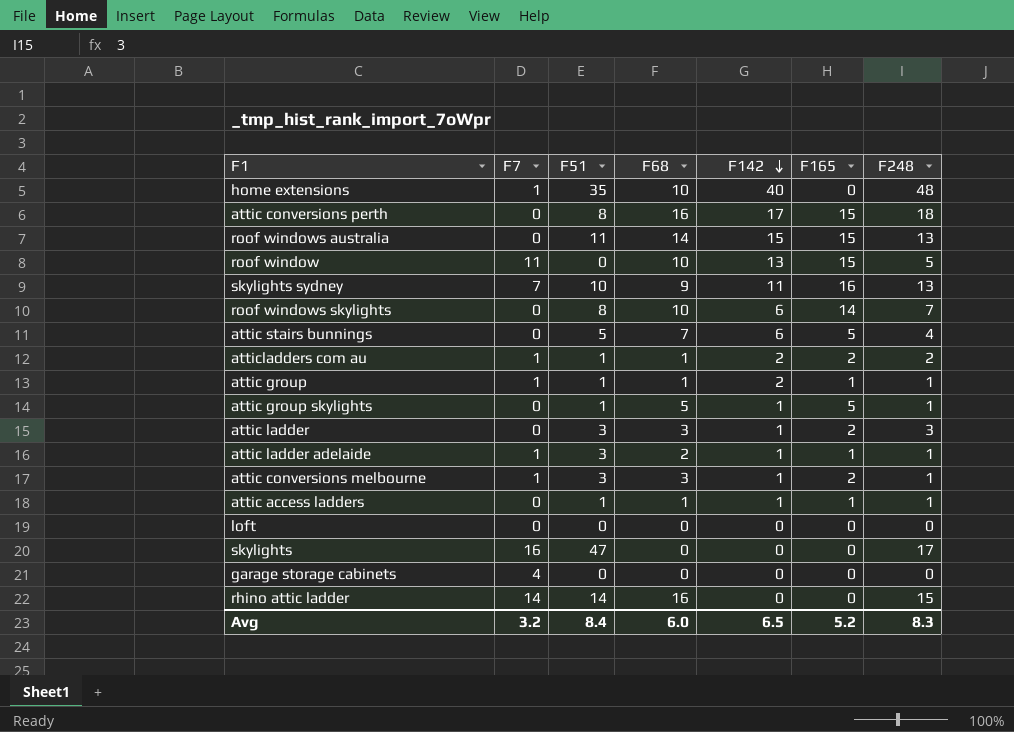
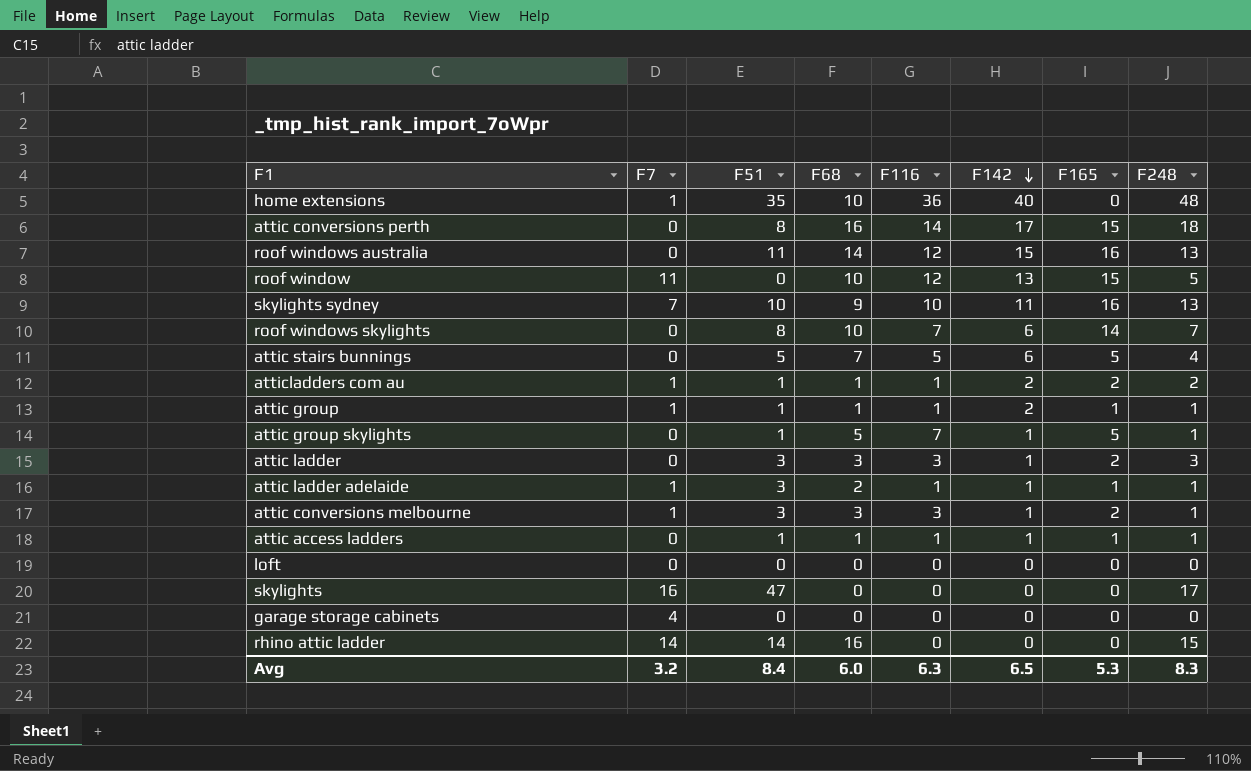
column F116 | position: none -> 5
roof windows australia | F165: 15 -> 16
Avg | F165: 5.2 -> 5.3

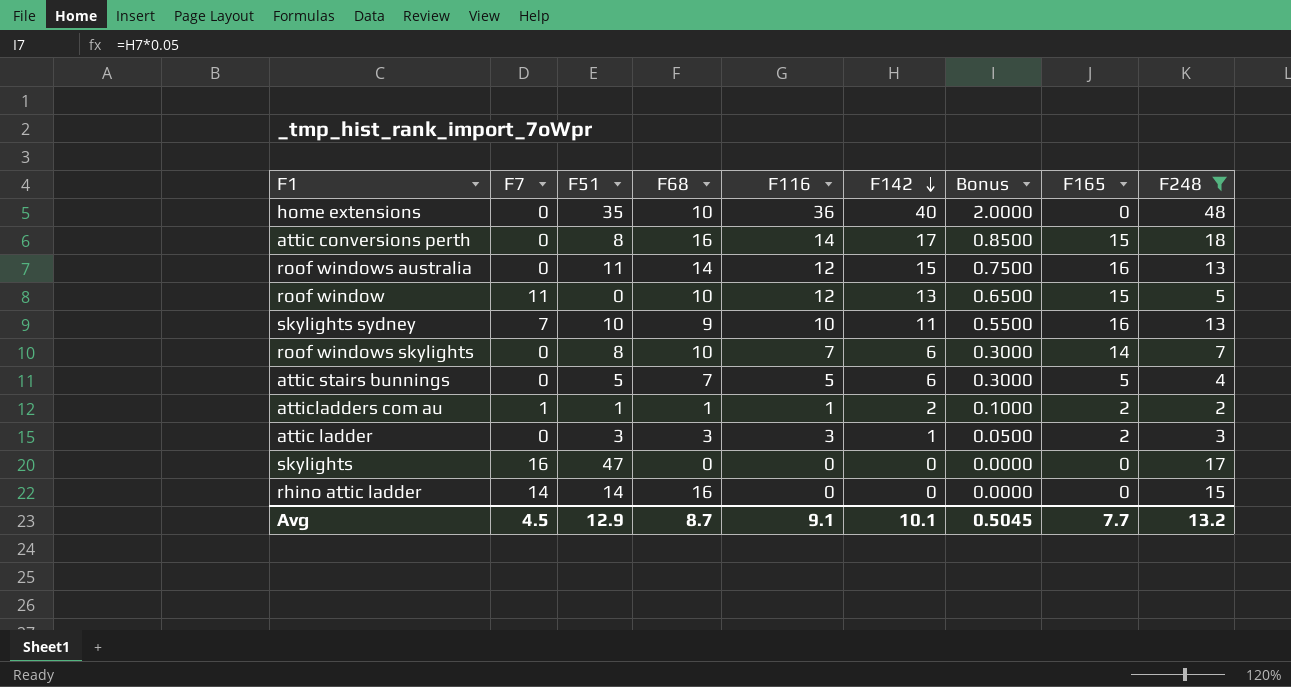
filter: none -> F248 >= 2
column Bonus | formula: none -> [F142] * 0.05
home extensions | F7: 1 -> 0
Avg | F7: 3.2 -> 4.5
Avg | F51: 8.4 -> 12.9
Avg | F68: 6.0 -> 8.7
Avg | F116: 6.3 -> 9.1
Avg | F142: 6.5 -> 10.1
Avg | F165: 5.3 -> 7.7
Avg | F248: 8.3 -> 13.2

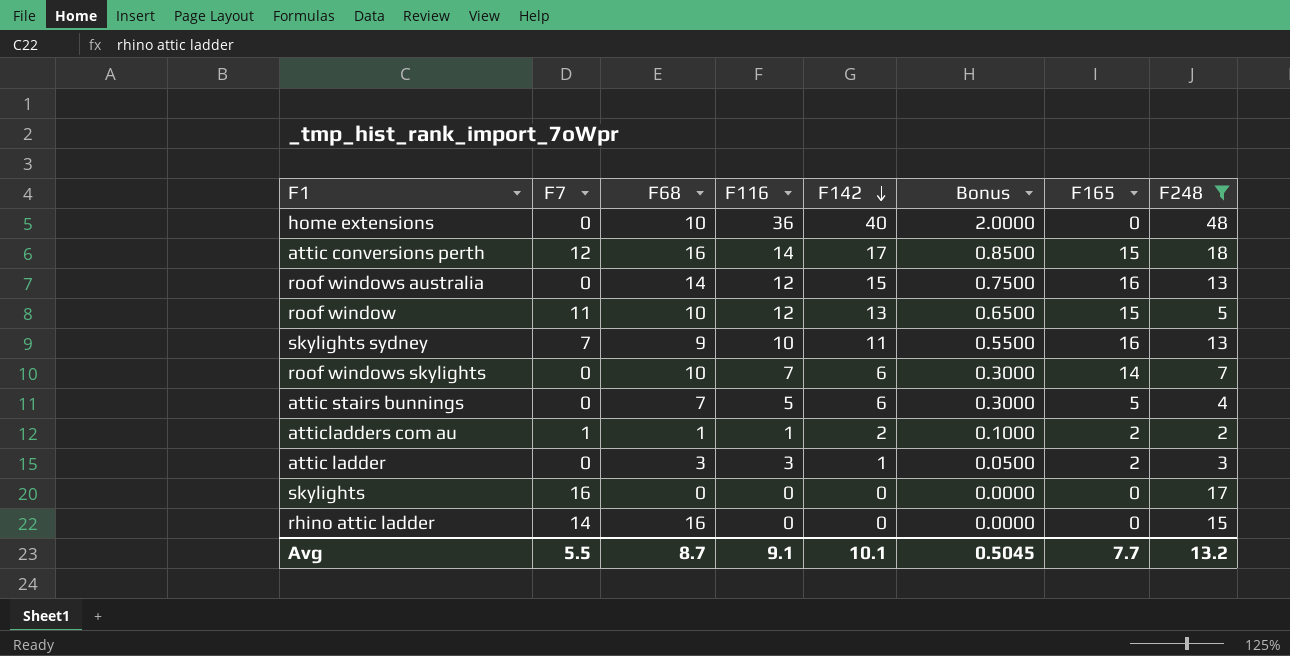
column F51 | position: 3 -> none
attic conversions perth | F7: 0 -> 12
Avg | F7: 4.5 -> 5.5

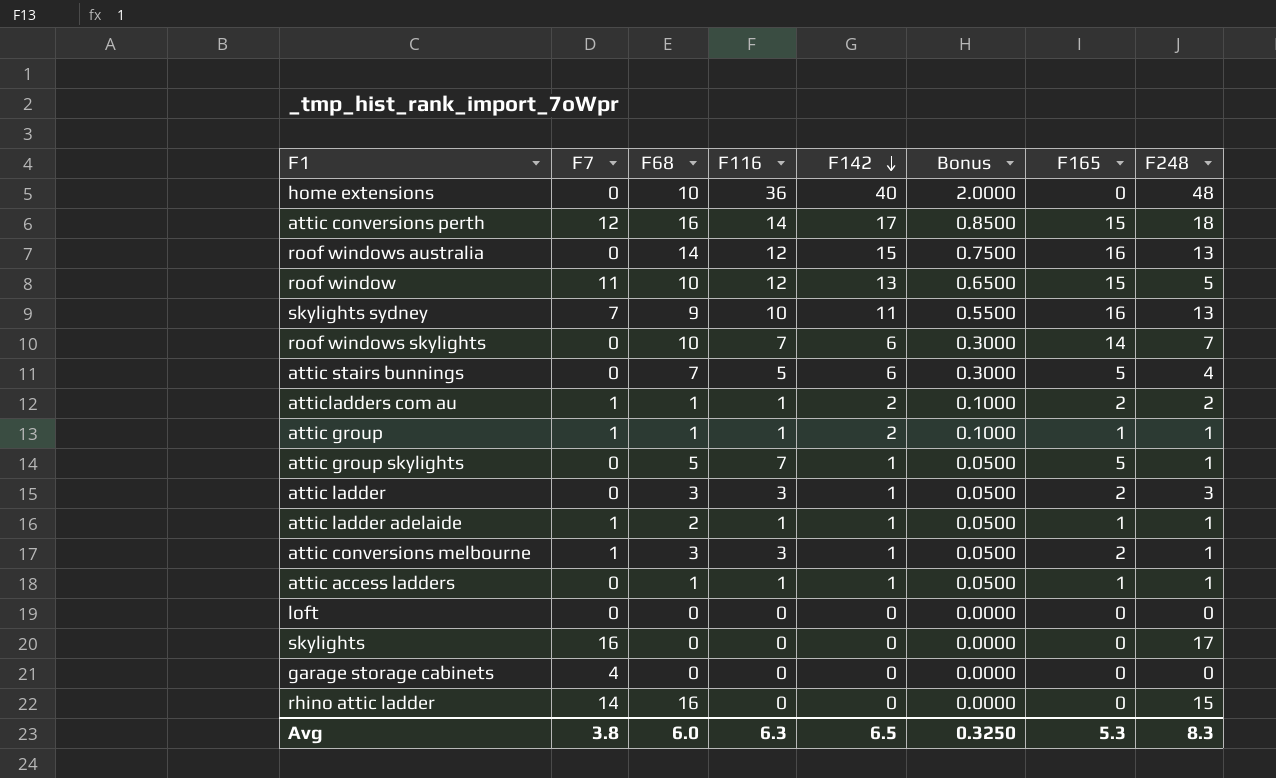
filter: F248 >= 2 -> none
Avg | F7: 5.5 -> 3.8
Avg | F68: 8.7 -> 6.0
Avg | F116: 9.1 -> 6.3
Avg | F142: 10.1 -> 6.5
Avg | Bonus: 0.5045 -> 0.3250
Avg | F165: 7.7 -> 5.3
Avg | F248: 13.2 -> 8.3

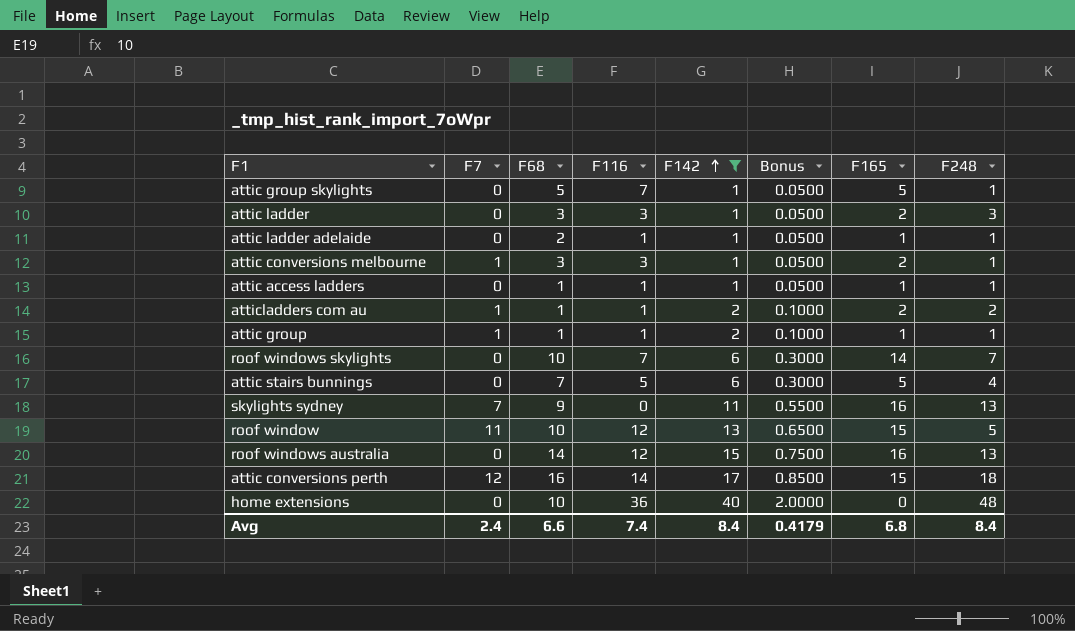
filter: none -> F142 != 0
row order: F142 descending -> F142 ascending
attic ladder adelaide | F7: 1 -> 0
skylights sydney | F116: 10 -> 0
Avg | F7: 3.8 -> 2.4
Avg | F68: 6.0 -> 6.6
Avg | F116: 6.3 -> 7.4
Avg | F142: 6.5 -> 8.4
Avg | Bonus: 0.3250 -> 0.4179
Avg | F165: 5.3 -> 6.8
Avg | F248: 8.3 -> 8.4

